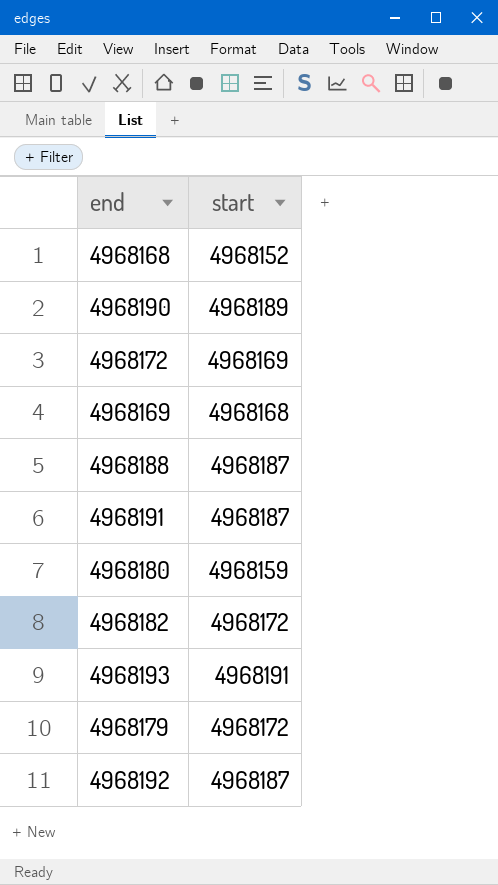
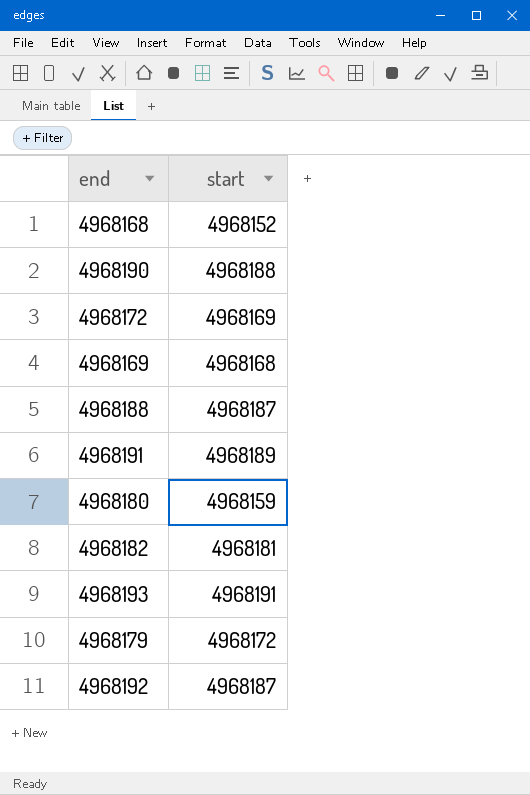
4968190 | start: 4968189 -> 4968188
4968191 | start: 4968187 -> 4968189
4968182 | start: 4968172 -> 4968181

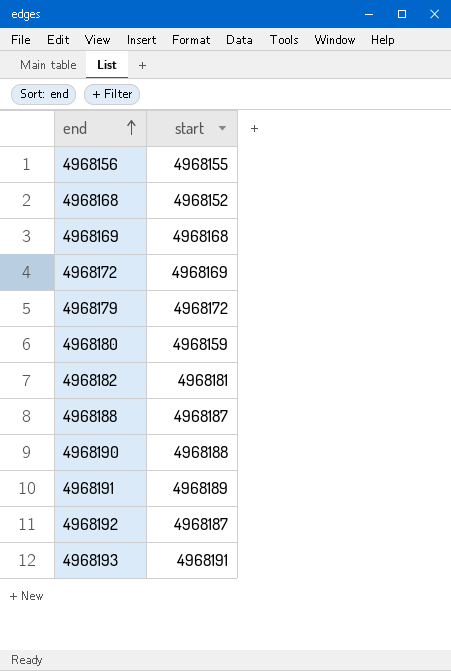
row order: none -> end ascending
row 4968156: none -> 4968155

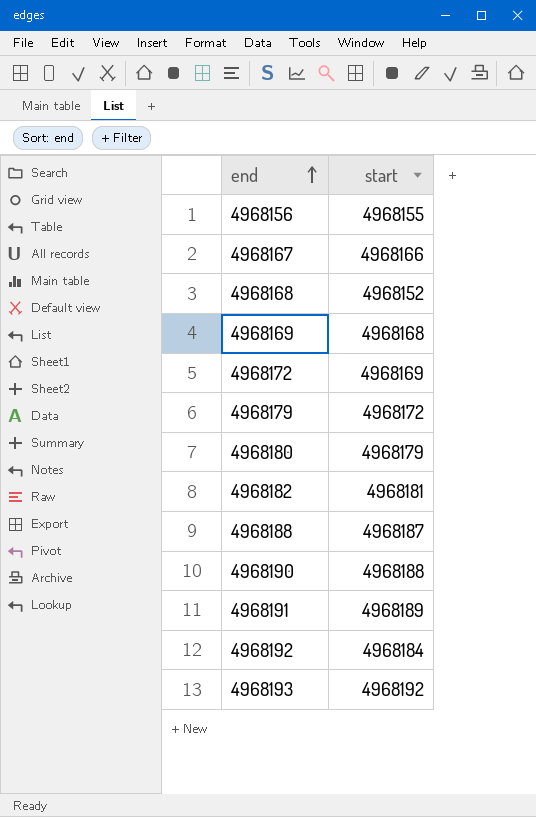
row 4968167: none -> 4968166
4968180 | start: 4968159 -> 4968179
4968192 | start: 4968187 -> 4968184
4968193 | start: 4968191 -> 4968192

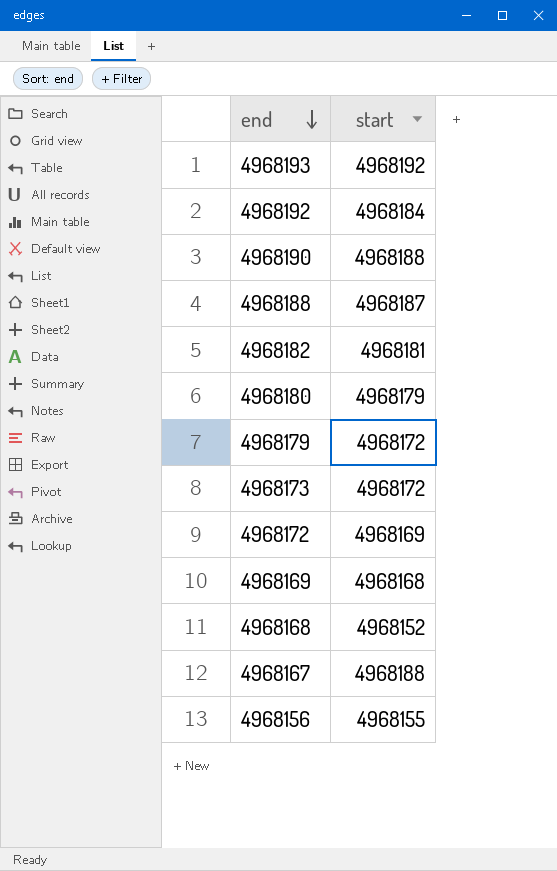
row order: end ascending -> end descending
row 4968191: 4968189 -> none
row 4968173: none -> 4968172
4968167 | start: 4968166 -> 4968188

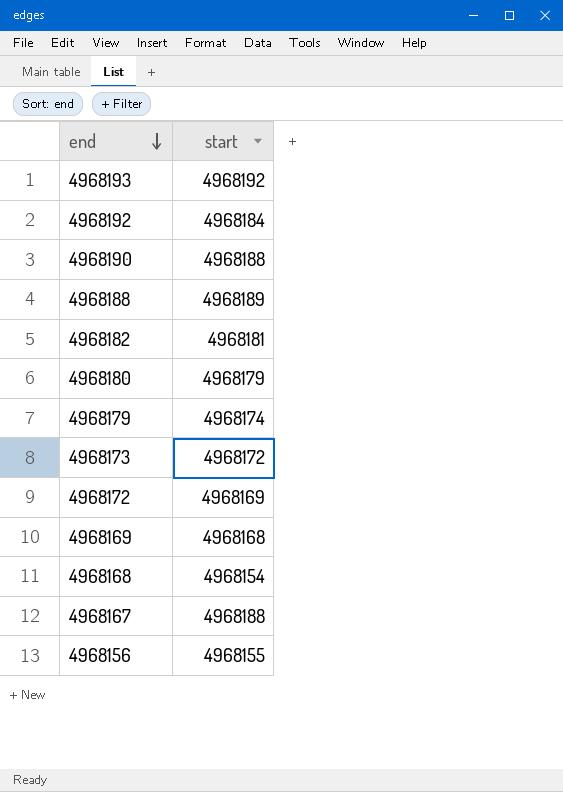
4968188 | start: 4968187 -> 4968189
4968179 | start: 4968172 -> 4968174
4968168 | start: 4968152 -> 4968154

